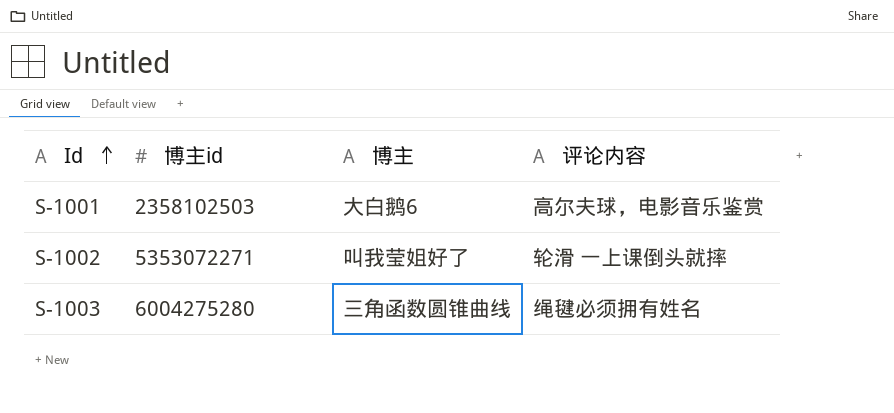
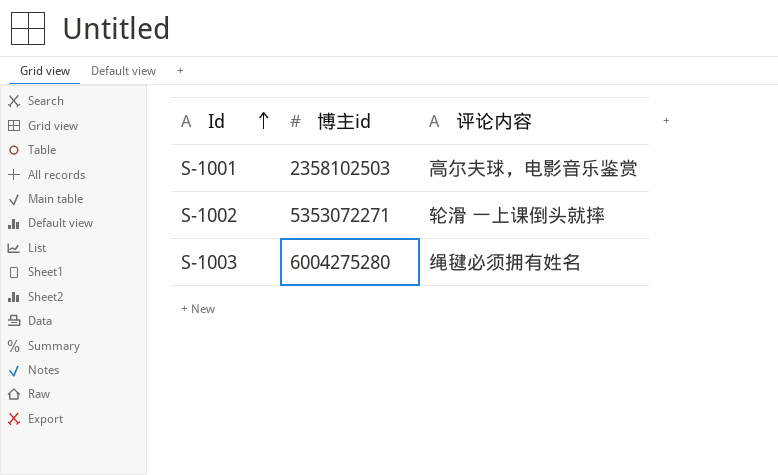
column 博主 | position: 3 -> none

